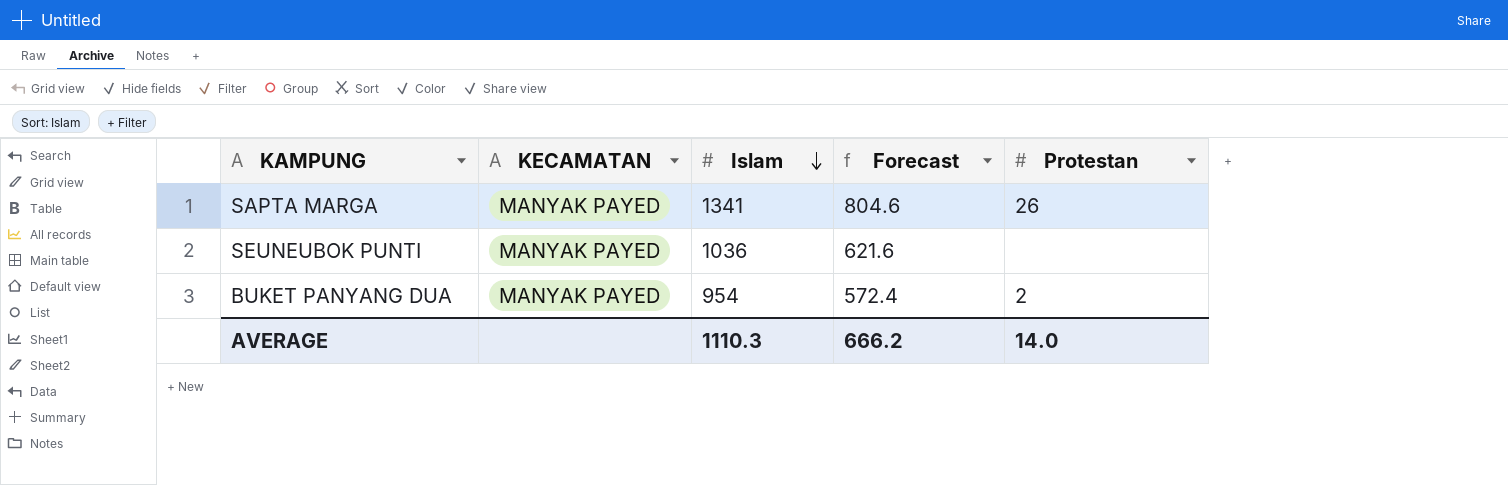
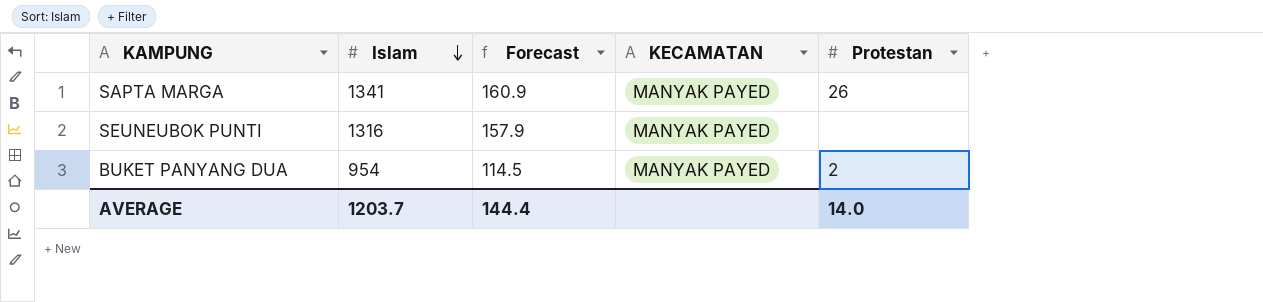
column Forecast | formula: [Islam] * 0.6 -> [Islam] * 0.12
column KECAMATAN | position: 2 -> 4
SEUNEUBOK PUNTI | Islam: 1036 -> 1316
AVERAGE | Islam: 1110.3 -> 1203.7
AVERAGE | Forecast: 666.2 -> 144.4

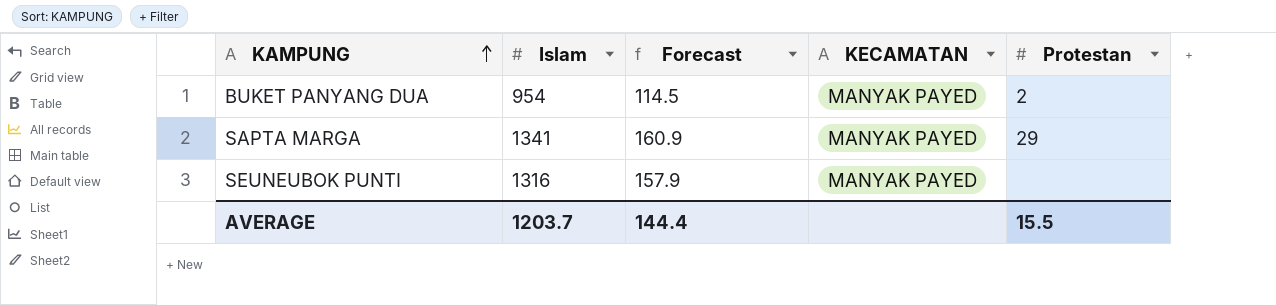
row order: Islam descending -> KAMPUNG ascending
SAPTA MARGA | Protestan: 26 -> 29
AVERAGE | Protestan: 14.0 -> 15.5

